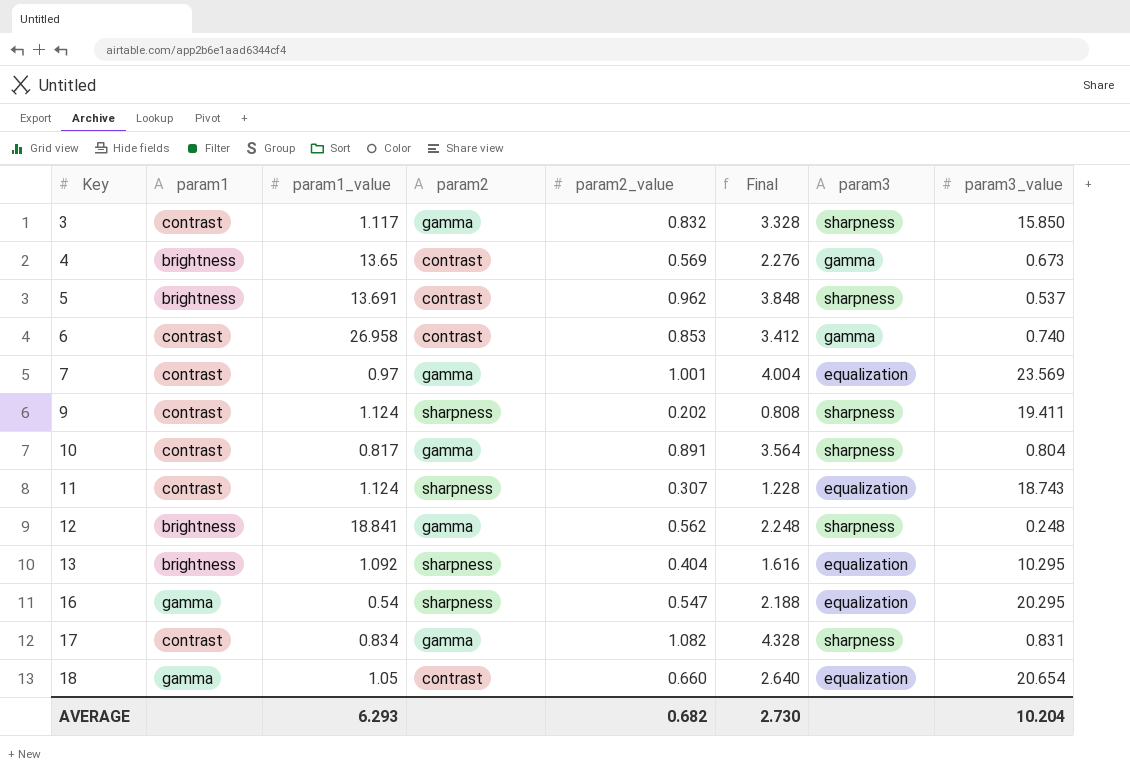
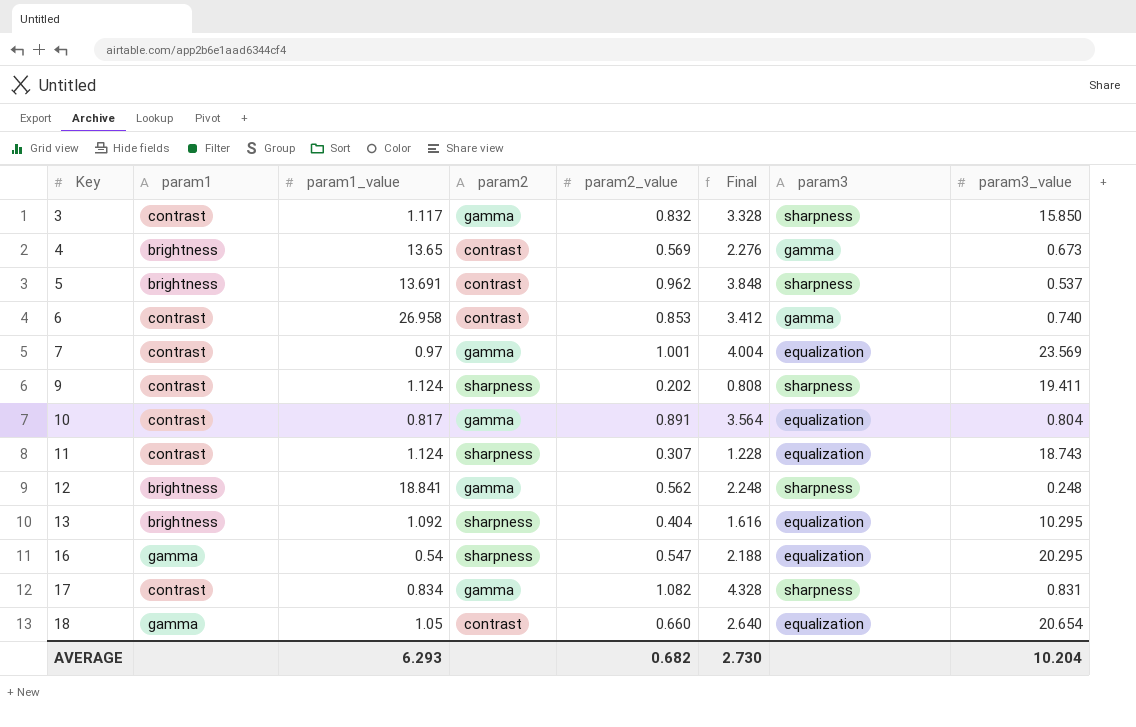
10 | param3: sharpness -> equalization

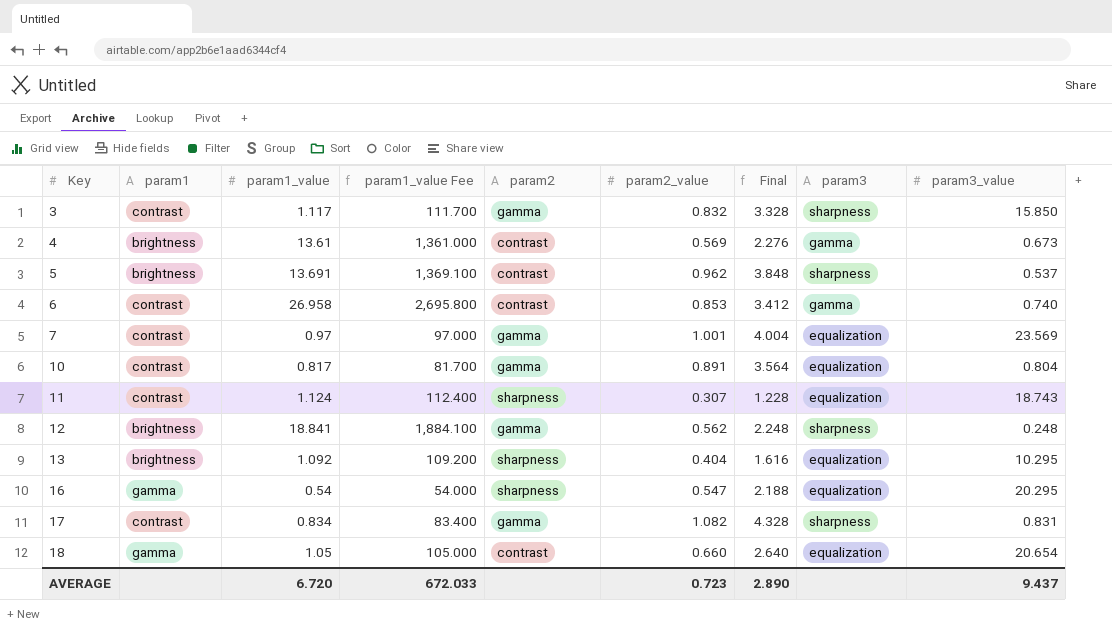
column param1_value Fee | formula: none -> [param1_value] * 100
row 9: contrast | 1.124 | sharpness | 0.202 | 0.808 | sharpness | 19.411 -> none
4 | param1_value: 13.65 -> 13.61
AVERAGE | param1_value: 6.293 -> 6.720
AVERAGE | param2_value: 0.682 -> 0.723
AVERAGE | Final: 2.730 -> 2.890
AVERAGE | param3_value: 10.204 -> 9.437

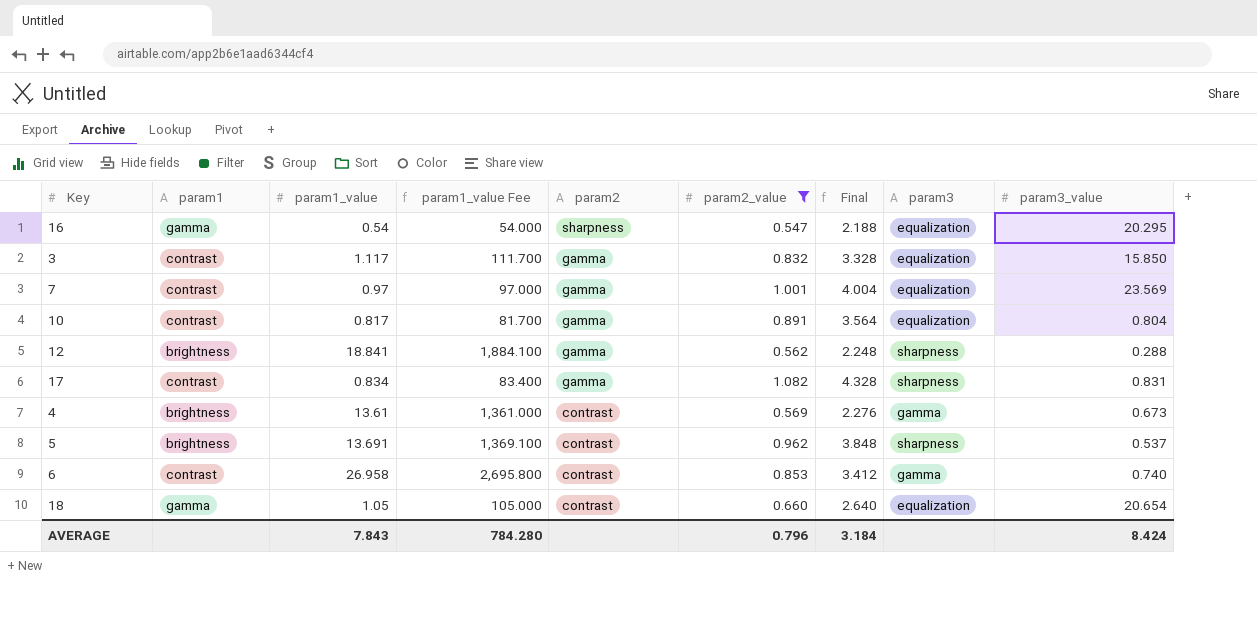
filter: none -> param2_value >= 0.547
row order: Key ascending -> param2 descending
3 | param3: sharpness -> equalization
12 | param3_value: 0.248 -> 0.288
AVERAGE | param1_value: 6.720 -> 7.843
AVERAGE | param1_value Fee: 672.033 -> 784.280
AVERAGE | param2_value: 0.723 -> 0.796
AVERAGE | Final: 2.890 -> 3.184
AVERAGE | param3_value: 9.437 -> 8.424

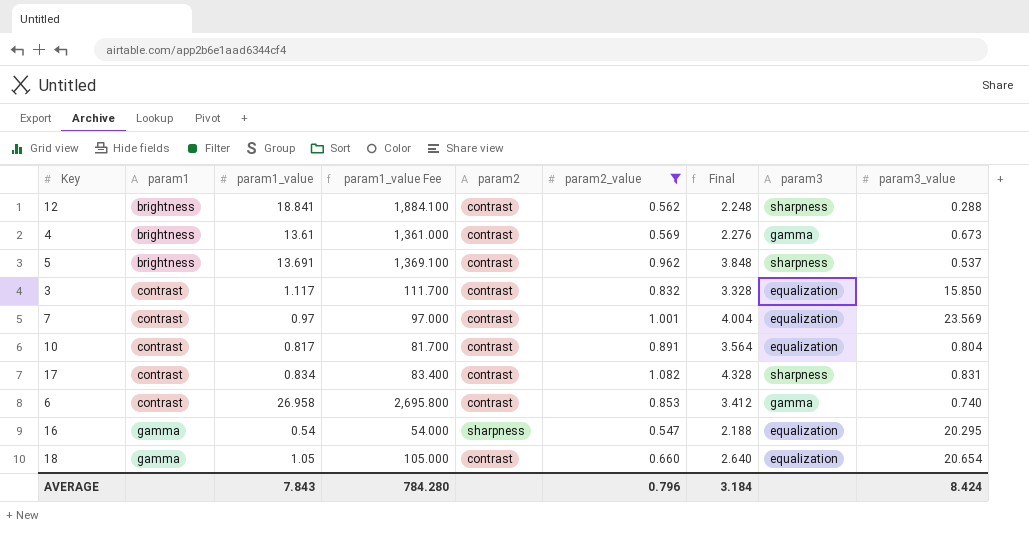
row order: param2 descending -> param1 ascending
12 | param2: gamma -> contrast
3 | param2: gamma -> contrast
7 | param2: gamma -> contrast
10 | param2: gamma -> contrast
17 | param2: gamma -> contrast

